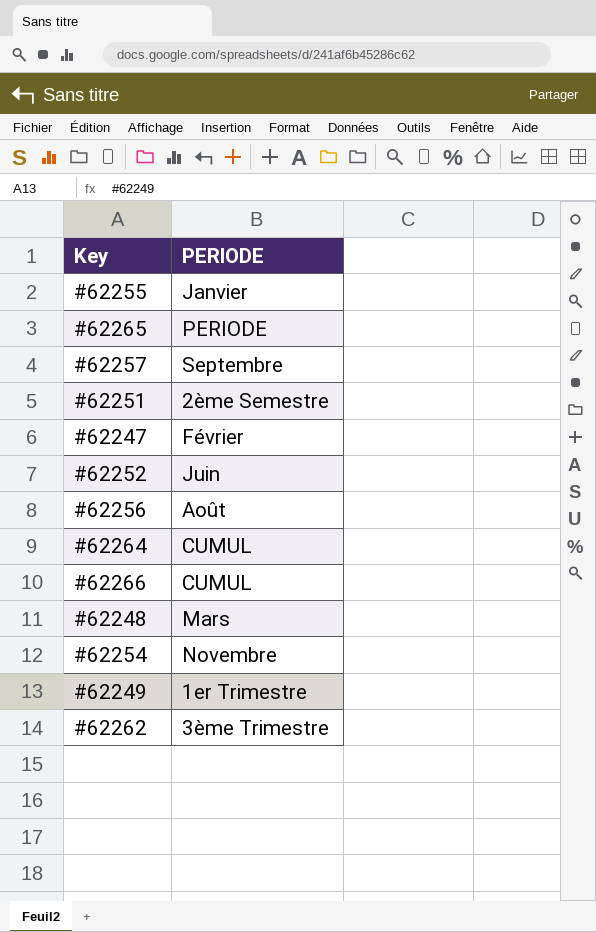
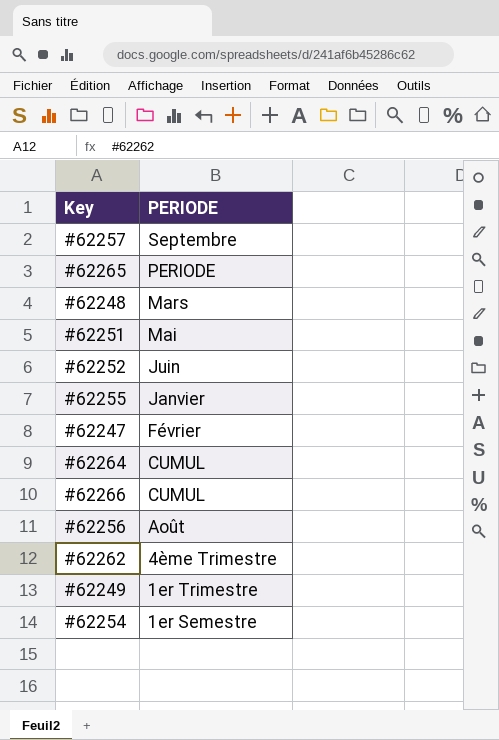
row order: none -> PERIODE descending
#62251 | PERIODE: 2ème Semestre -> Mai
#62262 | PERIODE: 3ème Trimestre -> 4ème Trimestre
#62254 | PERIODE: Novembre -> 1er Semestre

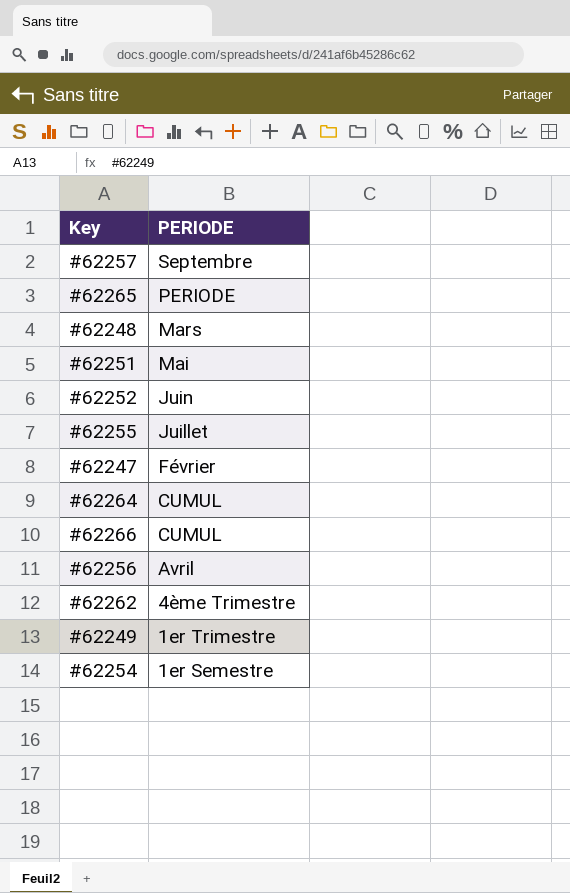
#62255 | PERIODE: Janvier -> Juillet
#62256 | PERIODE: Août -> Avril

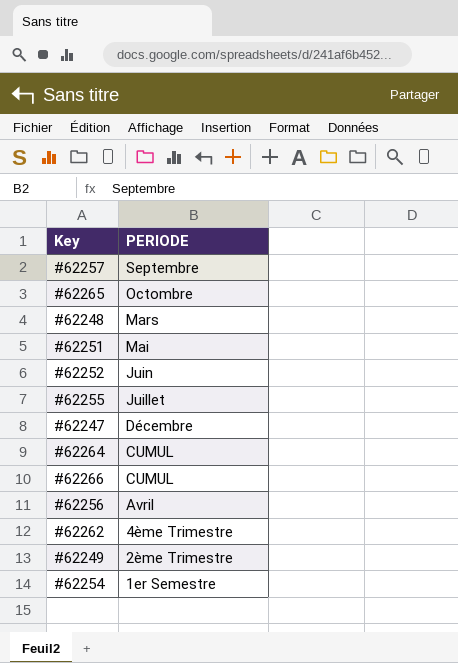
#62265 | PERIODE: PERIODE -> Octombre
#62247 | PERIODE: Février -> Décembre
#62249 | PERIODE: 1er Trimestre -> 2ème Trimestre

